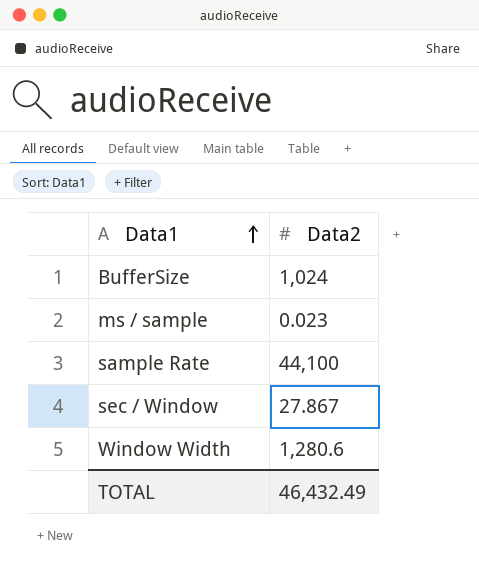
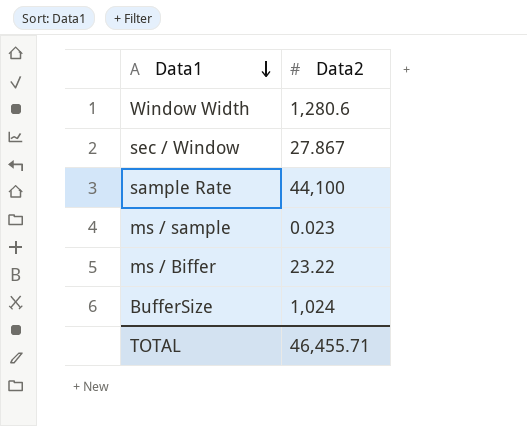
row order: Data1 ascending -> Data1 descending
row ms / Biffer: none -> 23.22
TOTAL | Data2: 46,432.49 -> 46,455.71

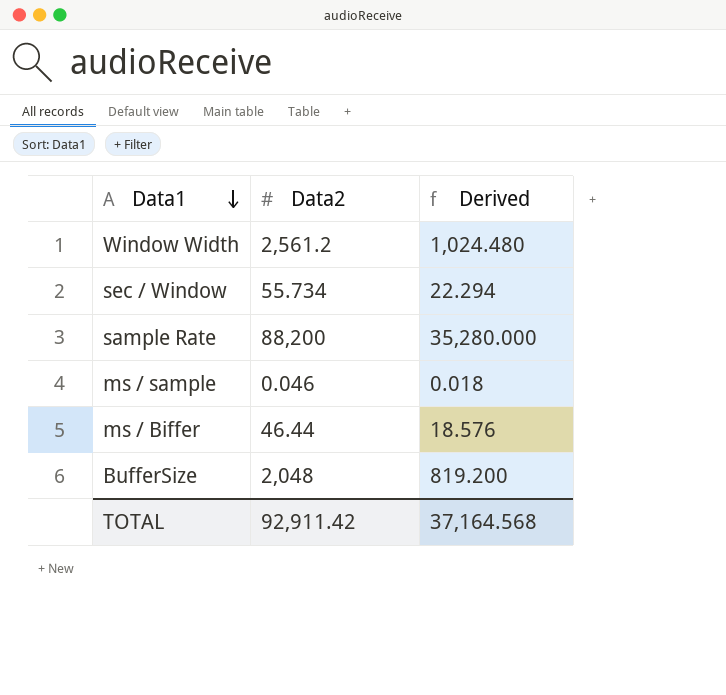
column Derived | formula: none -> [Data2] * 0.4
Window Width | Data2: 1,280.6 -> 2,561.2
sec / Window | Data2: 27.867 -> 55.734
sample Rate | Data2: 44,100 -> 88,200
ms / sample | Data2: 0.023 -> 0.046
ms / Biffer | Data2: 23.22 -> 46.44
BufferSize | Data2: 1,024 -> 2,048
TOTAL | Data2: 46,455.71 -> 92,911.42

